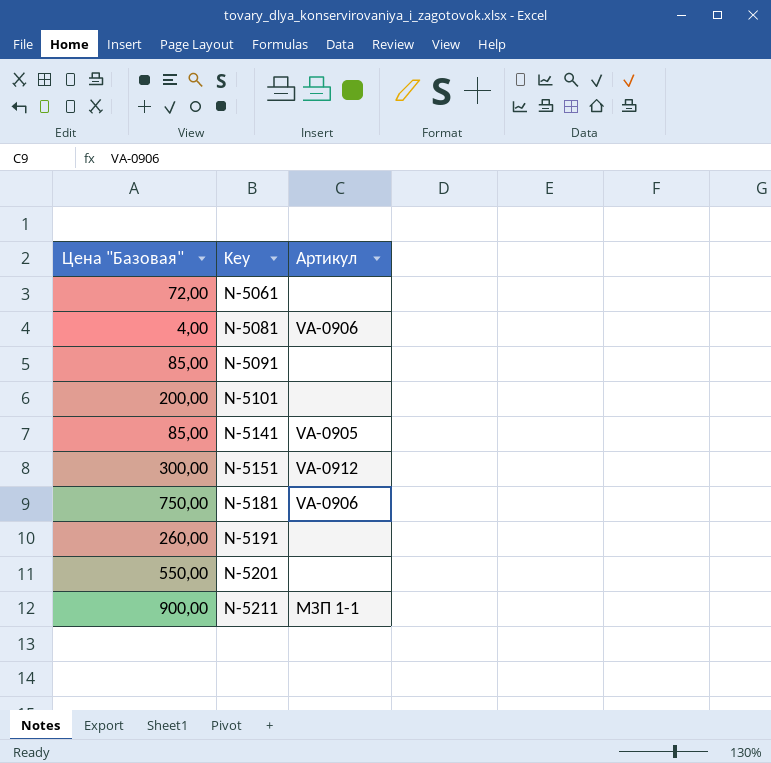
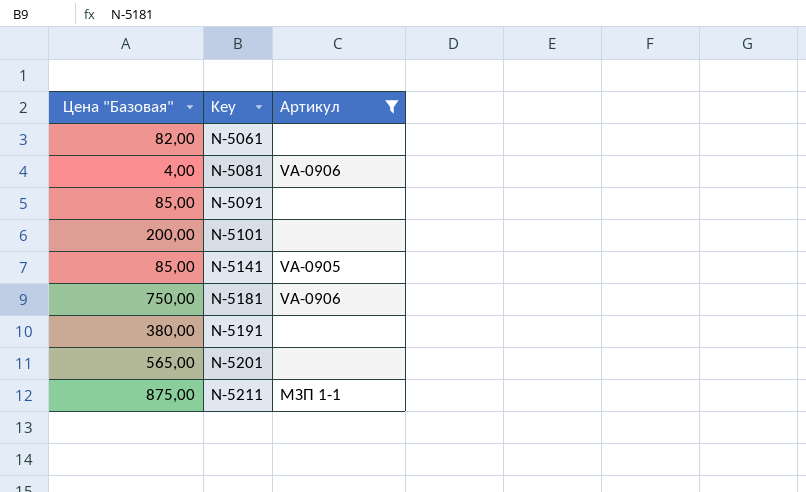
filter: none -> Артикул != VA-0912
N-5061 | Цена "Базовая": 72,00 -> 82,00
N-5191 | Цена "Базовая": 260,00 -> 380,00
N-5201 | Цена "Базовая": 550,00 -> 565,00
N-5211 | Цена "Базовая": 900,00 -> 875,00

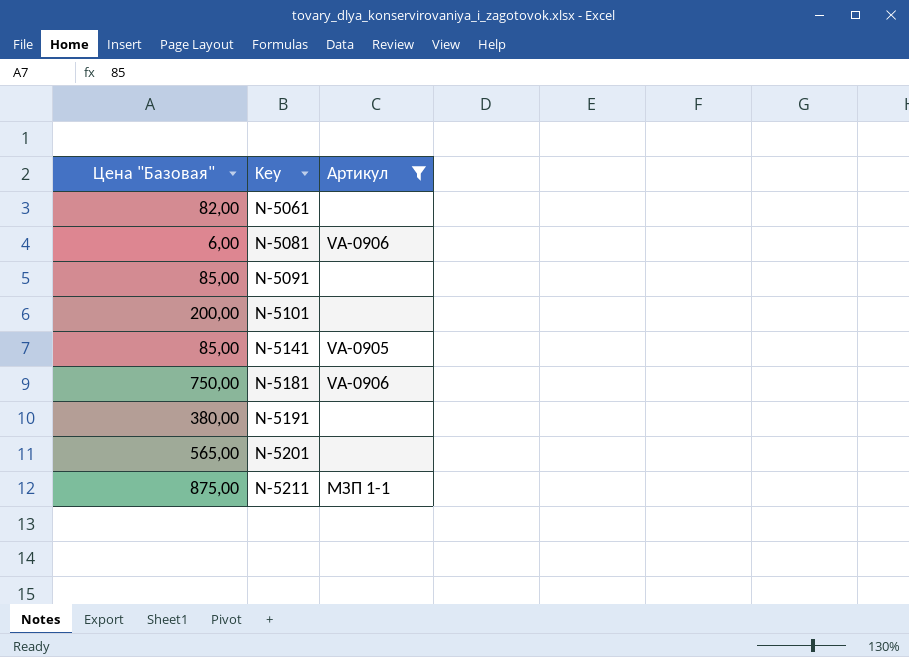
N-5081 | Цена "Базовая": 4,00 -> 6,00

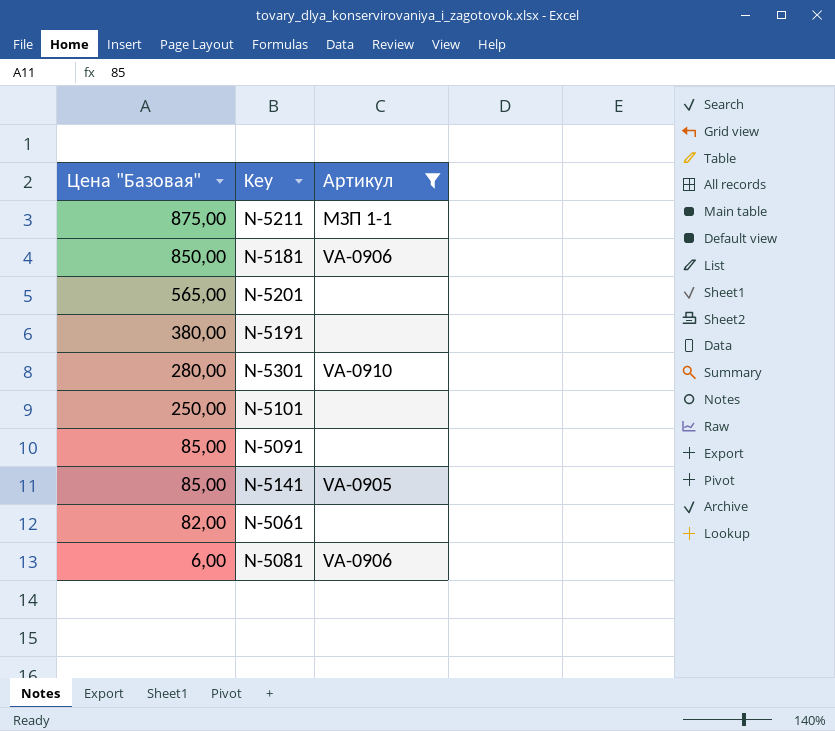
row order: Key ascending -> Цена "Базовая" descending
N-5181 | Цена "Базовая": 750,00 -> 850,00
row N-5301: none -> 280,00 | VA-0910
N-5101 | Цена "Базовая": 200,00 -> 250,00

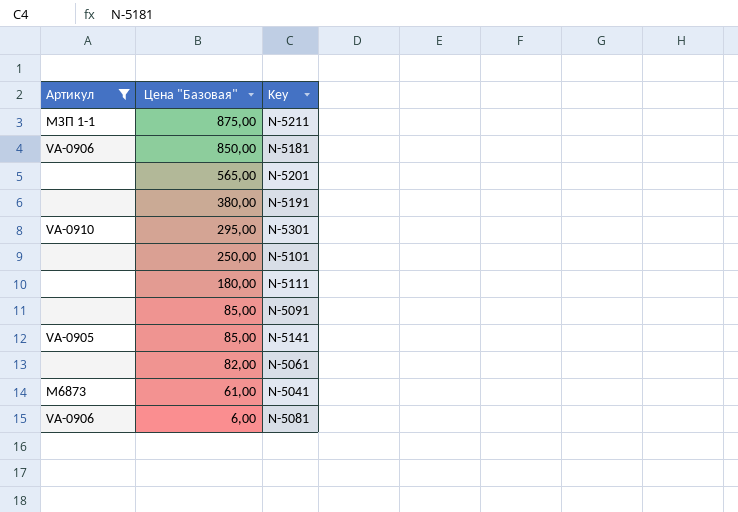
column Артикул | position: 3 -> 1
N-5301 | Цена "Базовая": 280,00 -> 295,00
row N-5111: none -> none | 180,00
row N-5041: none -> М6873 | 61,00

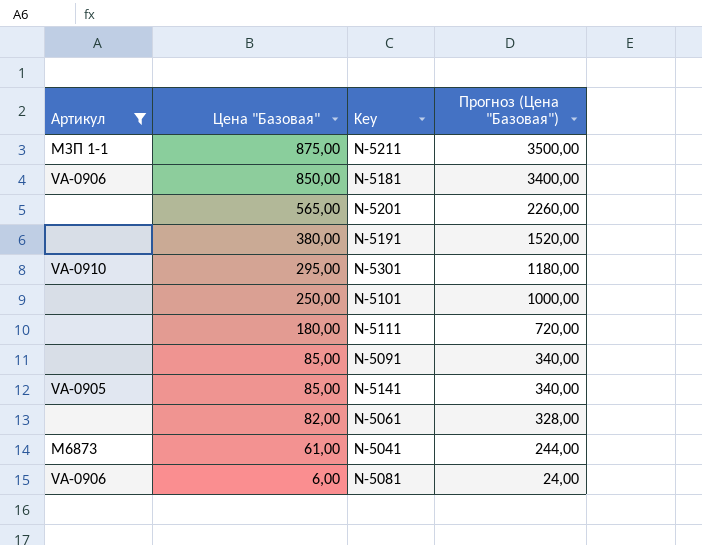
column Прогноз (Цена "Базовая") | formula: none -> [Цена "Базовая"] * 4

